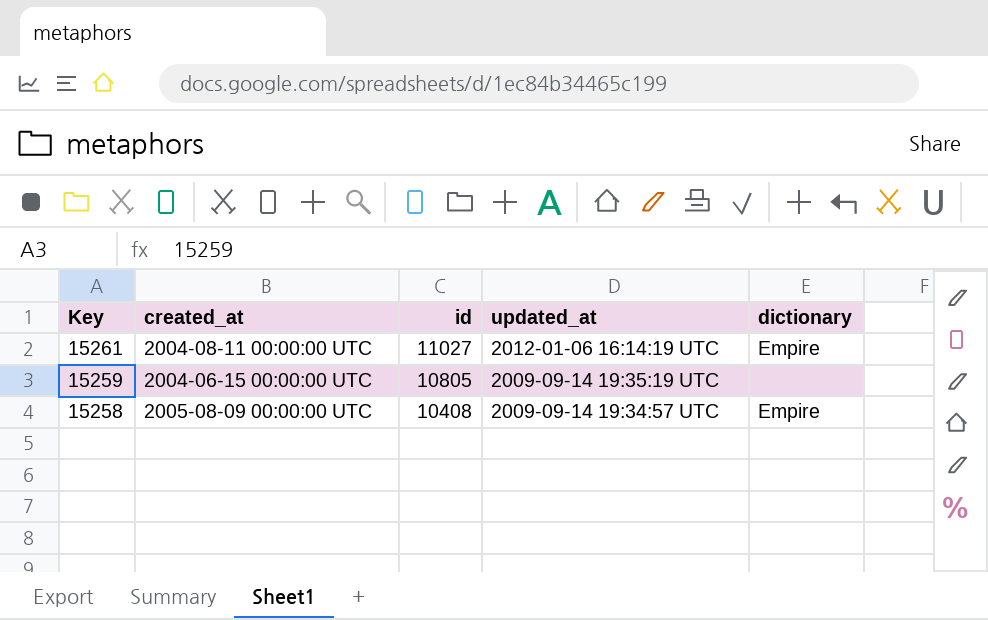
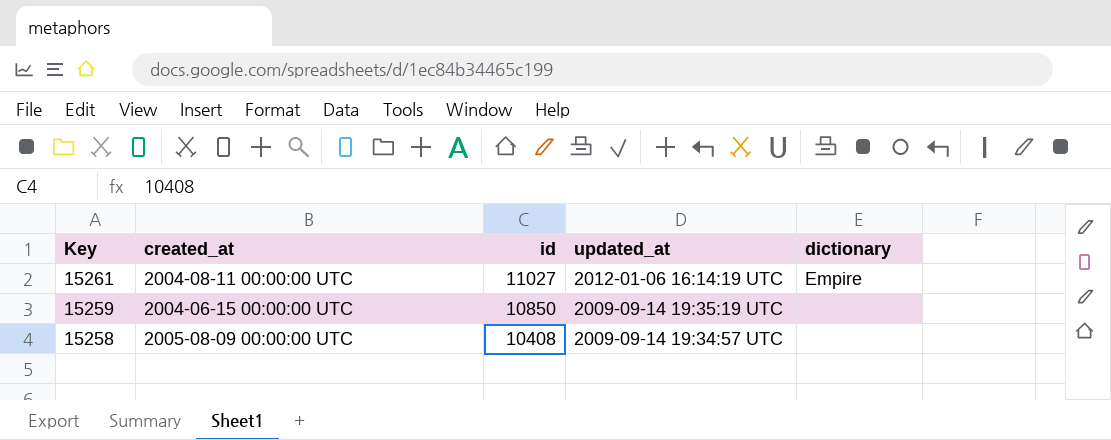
15259 | id: 10805 -> 10850
15258 | dictionary: Empire -> none

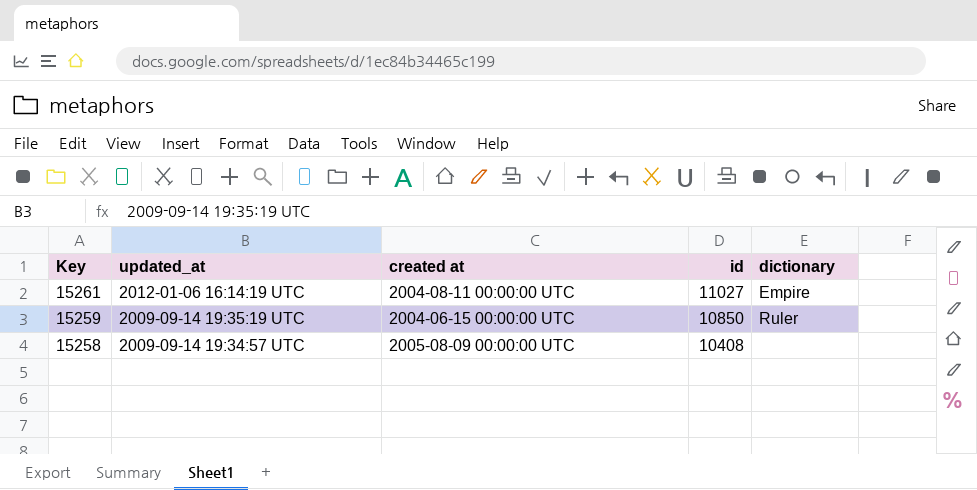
column updated_at | position: 4 -> 2
column name: created_at -> created at
15259 | dictionary: none -> Ruler

